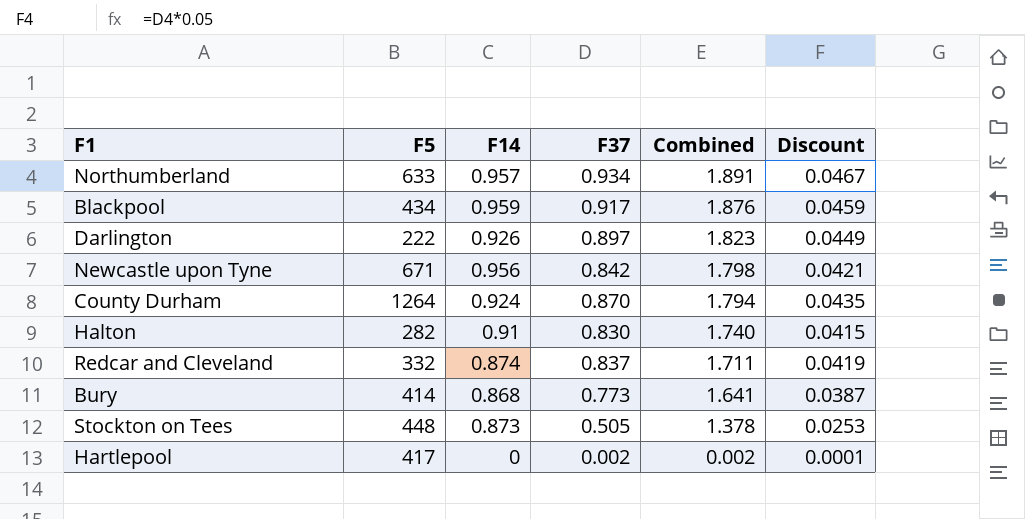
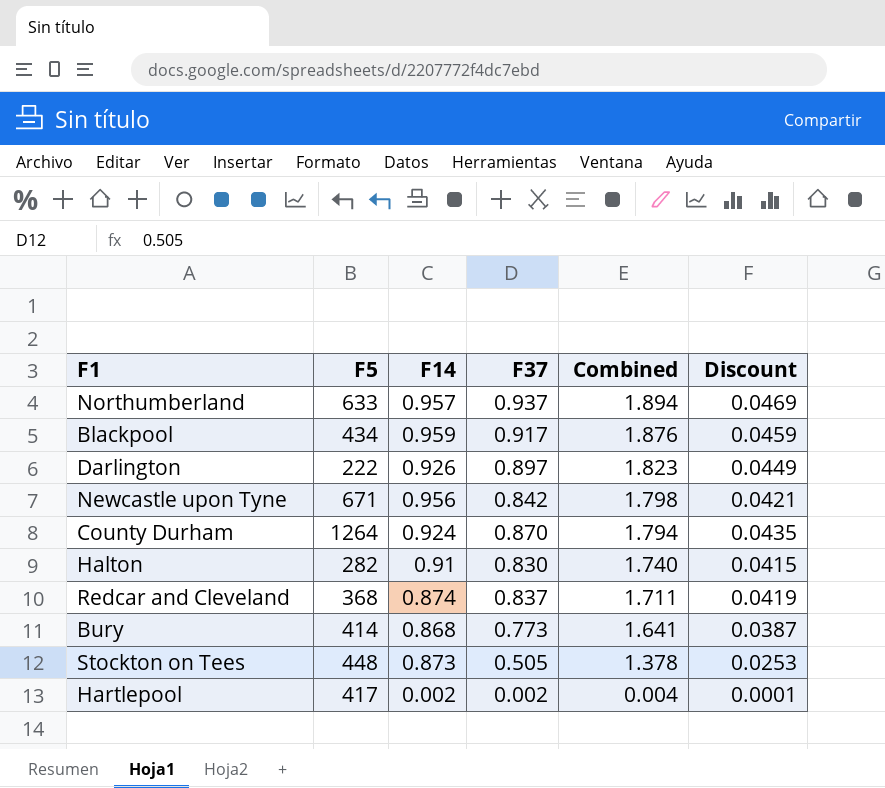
Northumberland | F37: 0.934 -> 0.937
Northumberland | Combined: 1.891 -> 1.894
Northumberland | Discount: 0.0467 -> 0.0469
Redcar and Cleveland | F5: 332 -> 368
Hartlepool | F14: 0 -> 0.002
Hartlepool | Combined: 0.002 -> 0.004

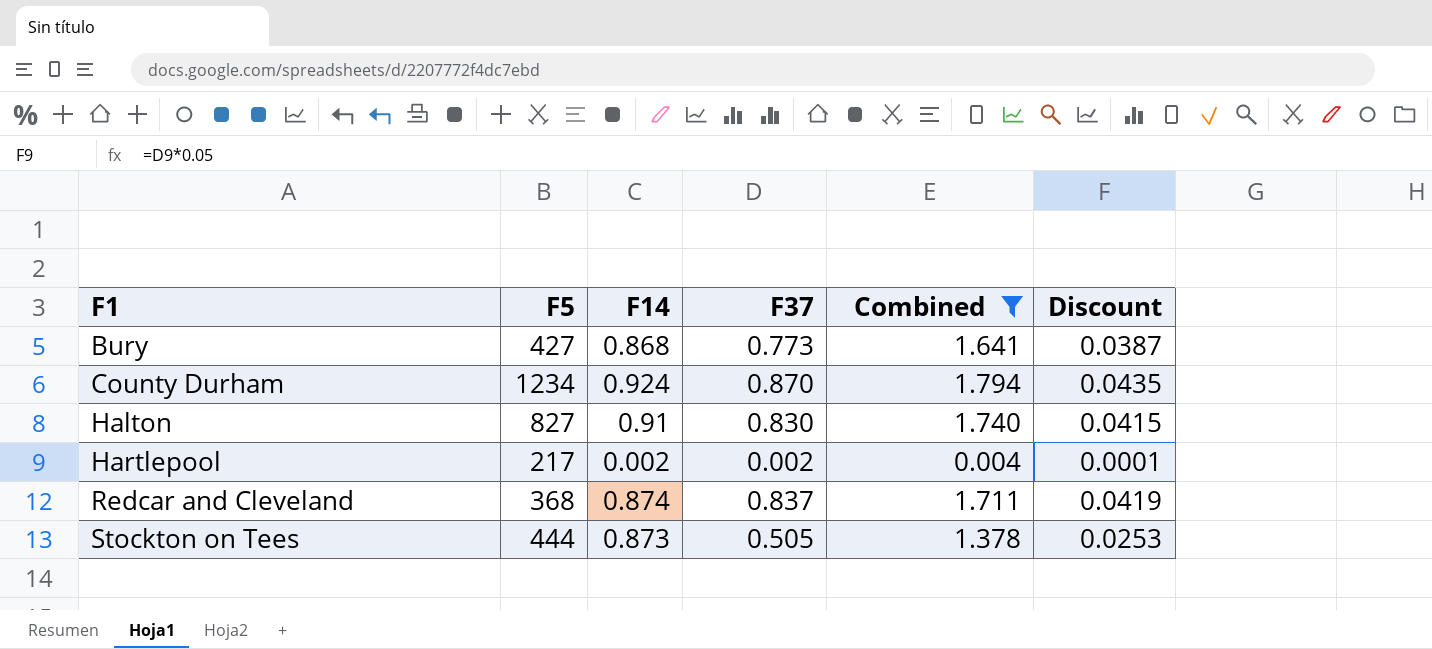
filter: none -> Combined <= 1.794
row order: Combined descending -> F1 ascending
Bury | F5: 414 -> 427
County Durham | F5: 1264 -> 1234
Halton | F5: 282 -> 827
Hartlepool | F5: 417 -> 217
Stockton on Tees | F5: 448 -> 444

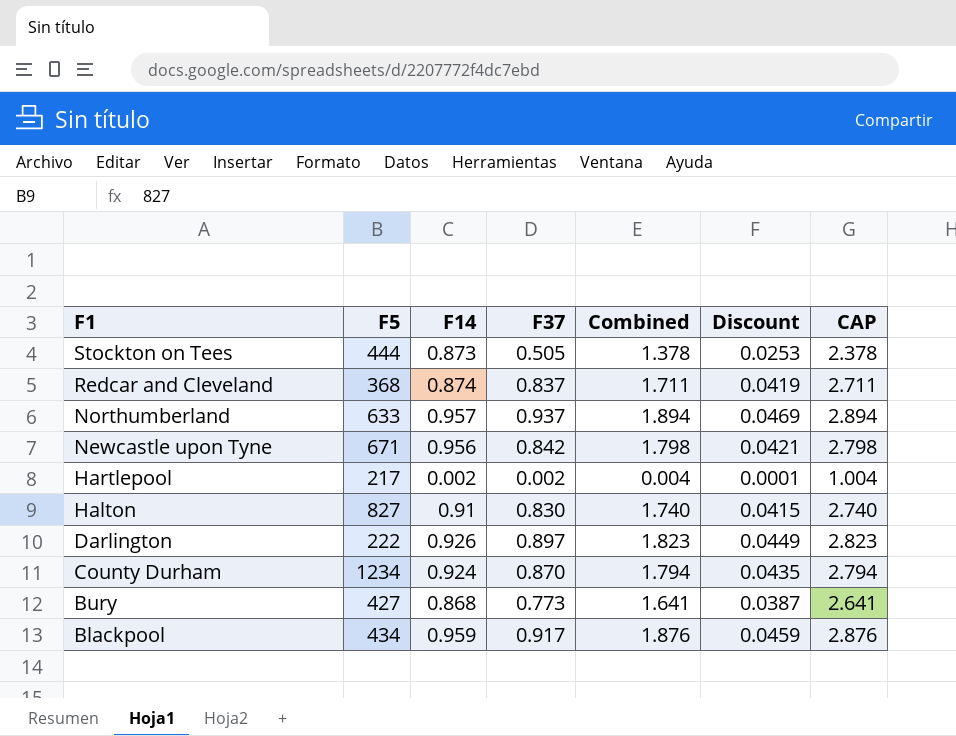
filter: Combined <= 1.794 -> none
row order: F1 ascending -> F1 descending
column CAP | formula: none -> [Combined] + 1

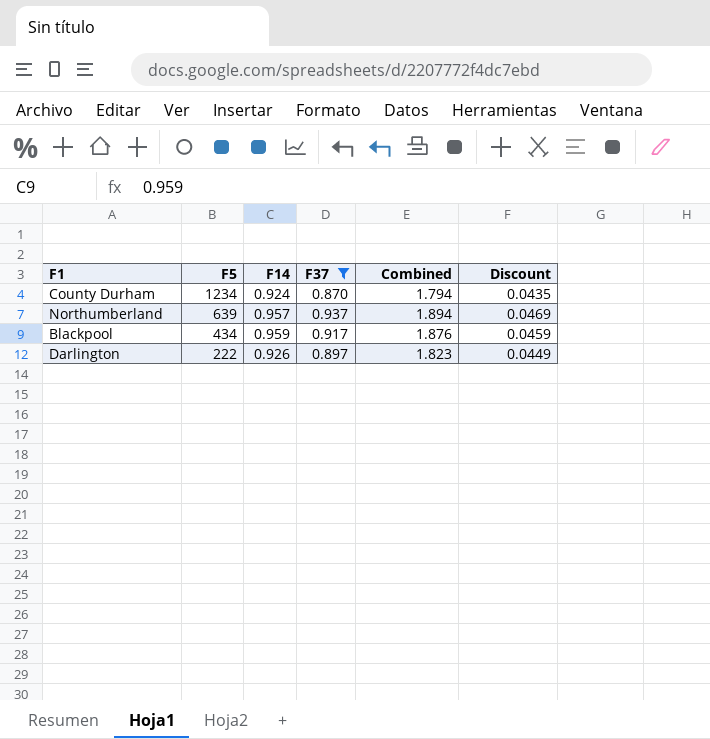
filter: none -> F37 >= 0.870
row order: F1 descending -> F5 descending
column CAP | formula: [Combined] + 1 -> none
Northumberland | F5: 633 -> 639

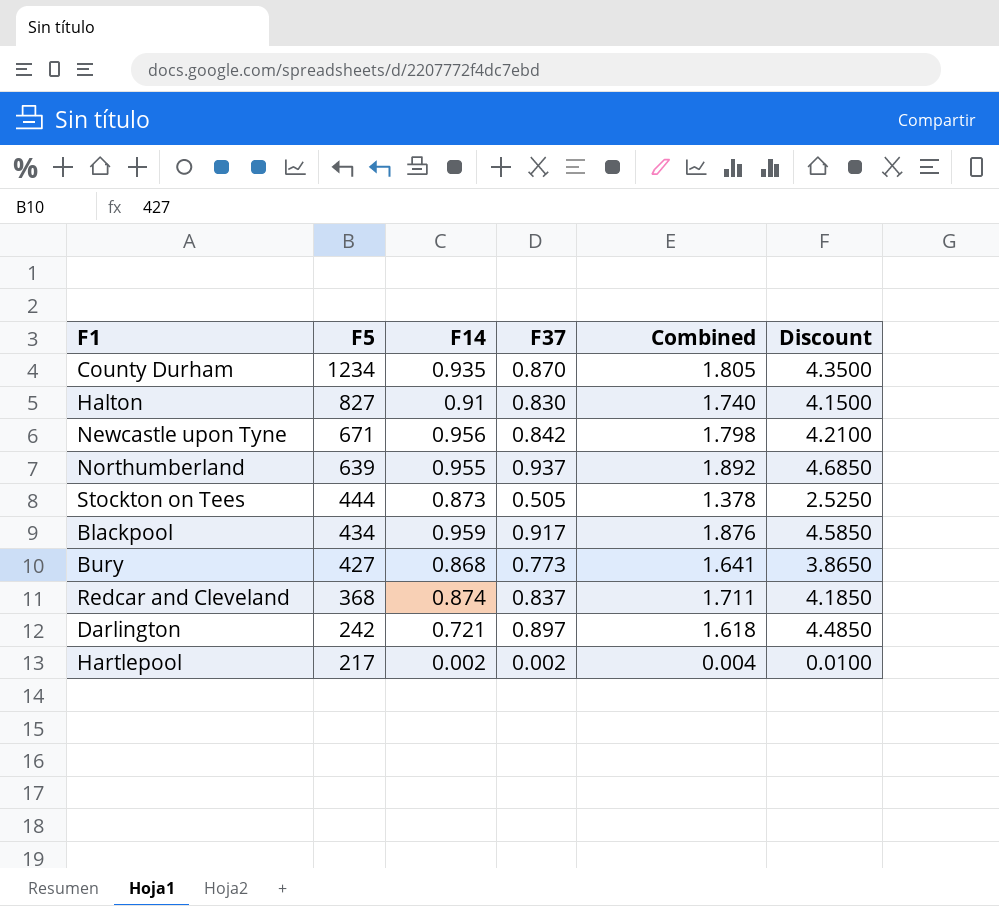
filter: F37 >= 0.870 -> none
column Discount | formula: [F37] * 0.05 -> [F37] * 5
County Durham | F14: 0.924 -> 0.935
County Durham | Combined: 1.794 -> 1.805
Northumberland | F14: 0.957 -> 0.955
Northumberland | Combined: 1.894 -> 1.892
Darlington | F5: 222 -> 242
Darlington | F14: 0.926 -> 0.721
Darlington | Combined: 1.823 -> 1.618

